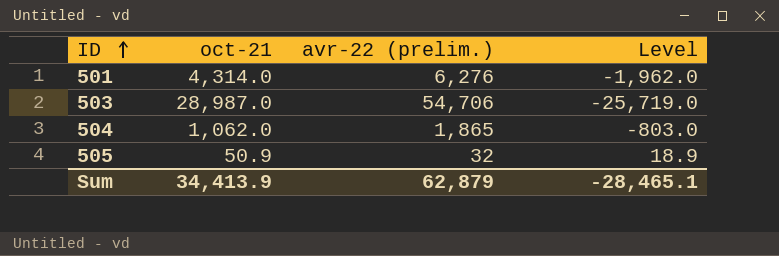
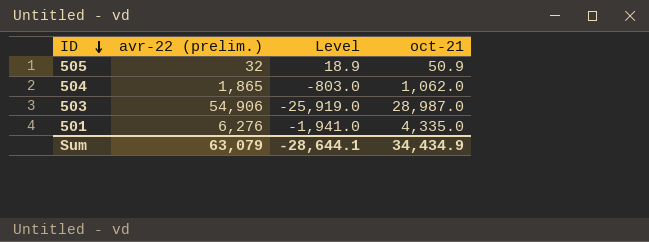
row order: ID ascending -> ID descending
column oct-21 | position: 2 -> 4
503 | avr-22 (prelim.): 54,706 -> 54,906
503 | Level: -25,719.0 -> -25,919.0
501 | Level: -1,962.0 -> -1,941.0
501 | oct-21: 4,314.0 -> 4,335.0
Sum | avr-22 (prelim.): 62,879 -> 63,079
Sum | Level: -28,465.1 -> -28,644.1
Sum | oct-21: 34,413.9 -> 34,434.9

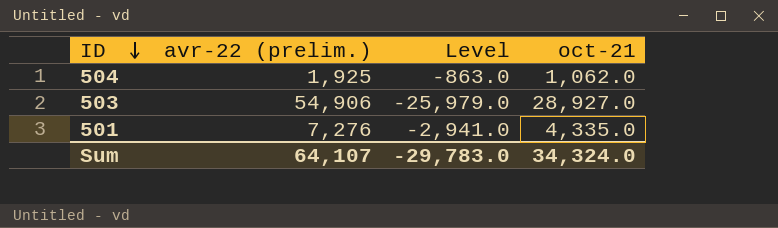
row 505: 32 | 18.9 | 50.9 -> none
504 | avr-22 (prelim.): 1,865 -> 1,925
504 | Level: -803.0 -> -863.0
503 | Level: -25,919.0 -> -25,979.0
503 | oct-21: 28,987.0 -> 28,927.0
501 | avr-22 (prelim.): 6,276 -> 7,276
501 | Level: -1,941.0 -> -2,941.0
Sum | avr-22 (prelim.): 63,079 -> 64,107
Sum | Level: -28,644.1 -> -29,783.0
Sum | oct-21: 34,434.9 -> 34,324.0

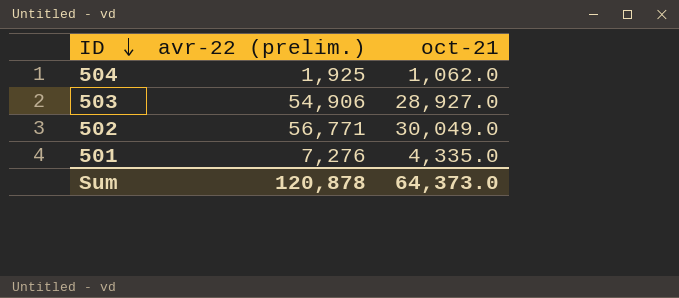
column Level | formula: [oct-21] - [avr-22 (prelim.)] -> none
row 502: none -> 56,771 | 30,049.0
Sum | avr-22 (prelim.): 64,107 -> 120,878
Sum | oct-21: 34,324.0 -> 64,373.0

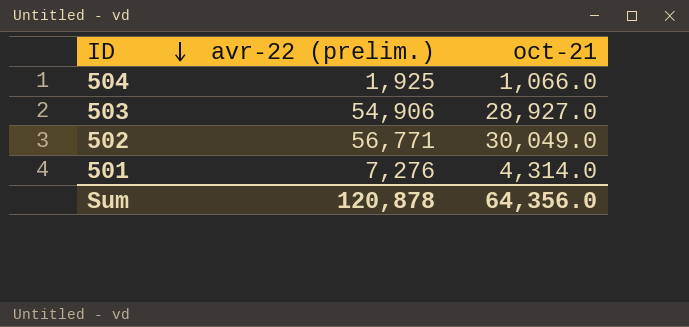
504 | oct-21: 1,062.0 -> 1,066.0
501 | oct-21: 4,335.0 -> 4,314.0
Sum | oct-21: 64,373.0 -> 64,356.0

